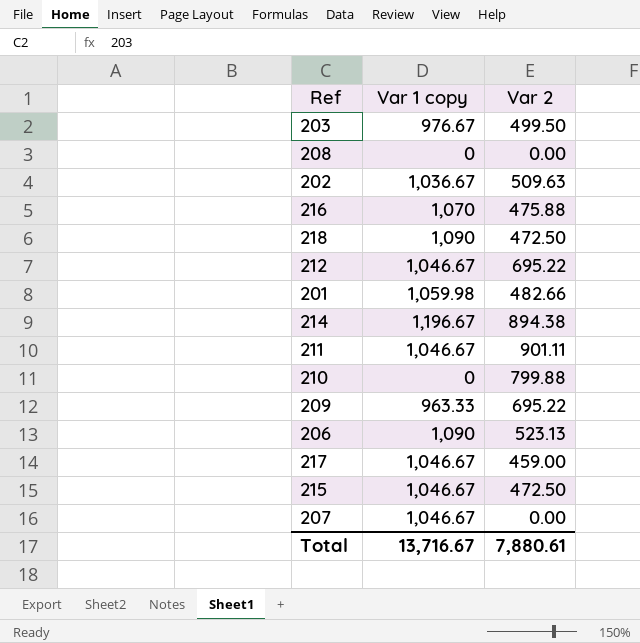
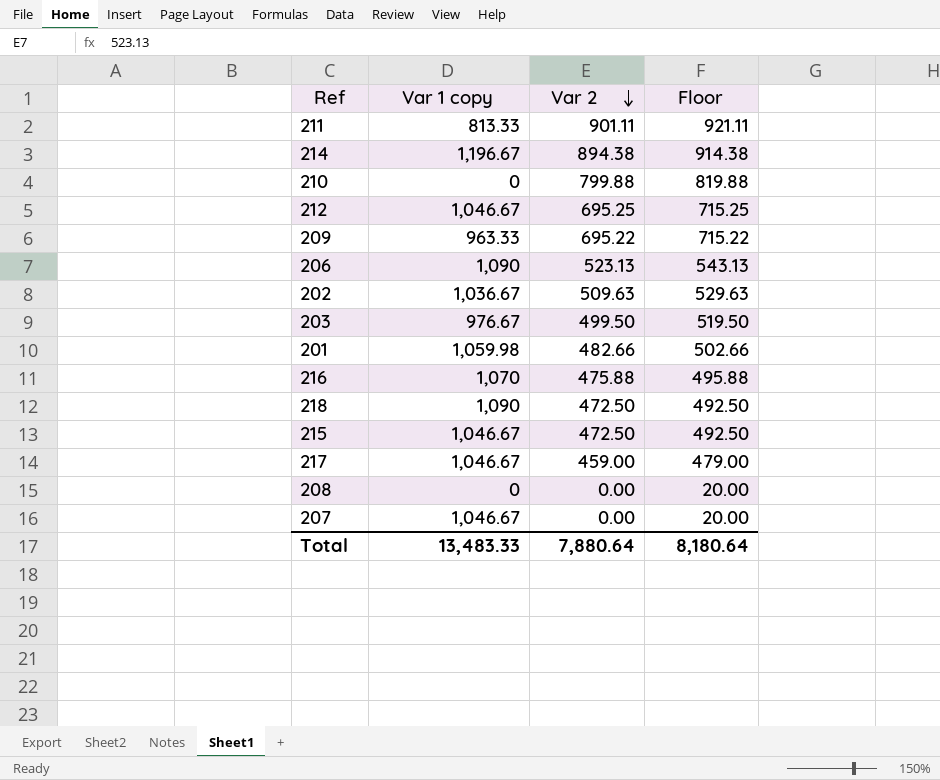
row order: none -> Var 2 descending
column Floor | formula: none -> [Var 2] + 20
211 | Var 1 copy: 1,046.67 -> 813.33
212 | Var 2: 695.22 -> 695.25
Total | Var 1 copy: 13,716.67 -> 13,483.33
Total | Var 2: 7,880.61 -> 7,880.64

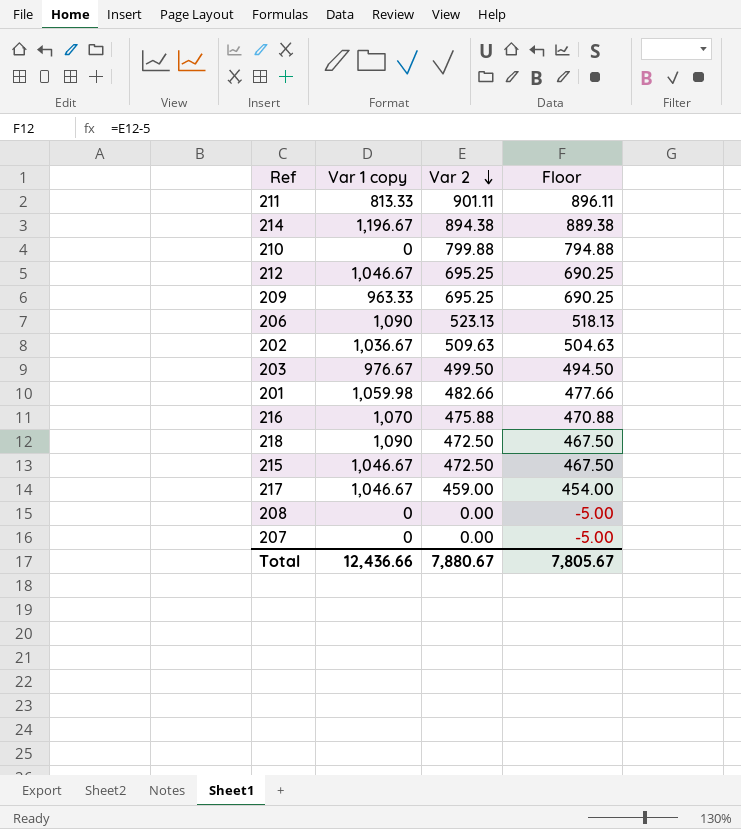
column Floor | formula: [Var 2] + 20 -> [Var 2] - 5
209 | Var 2: 695.22 -> 695.25
207 | Var 1 copy: 1,046.67 -> 0
Total | Var 1 copy: 13,483.33 -> 12,436.66
Total | Var 2: 7,880.64 -> 7,880.67
Total | Floor: 8,180.64 -> 7,805.67

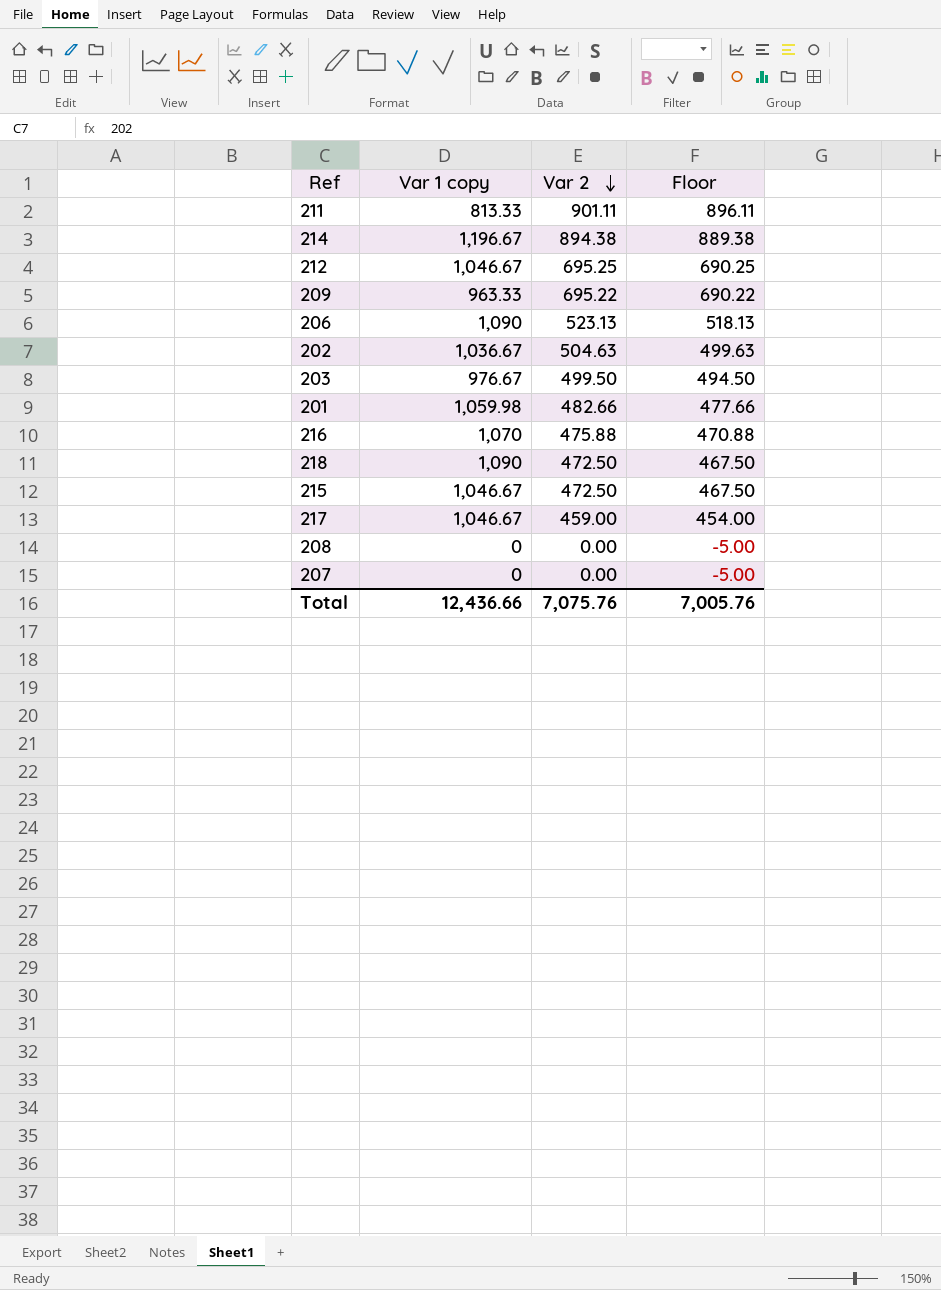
row 210: 0 | 799.88 | 794.88 -> none
209 | Var 2: 695.25 -> 695.22
209 | Floor: 690.25 -> 690.22
202 | Var 2: 509.63 -> 504.63
202 | Floor: 504.63 -> 499.63
Total | Var 2: 7,880.67 -> 7,075.76
Total | Floor: 7,805.67 -> 7,005.76

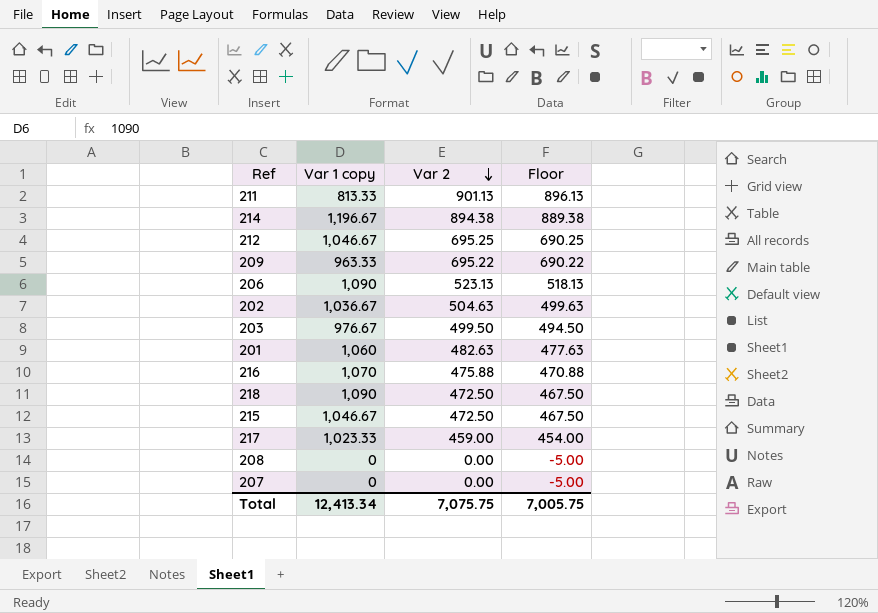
211 | Var 2: 901.11 -> 901.13
211 | Floor: 896.11 -> 896.13
201 | Var 1 copy: 1,059.98 -> 1,060
201 | Var 2: 482.66 -> 482.63
201 | Floor: 477.66 -> 477.63
217 | Var 1 copy: 1,046.67 -> 1,023.33
Total | Var 1 copy: 12,436.66 -> 12,413.34
Total | Var 2: 7,075.76 -> 7,075.75
Total | Floor: 7,005.76 -> 7,005.75

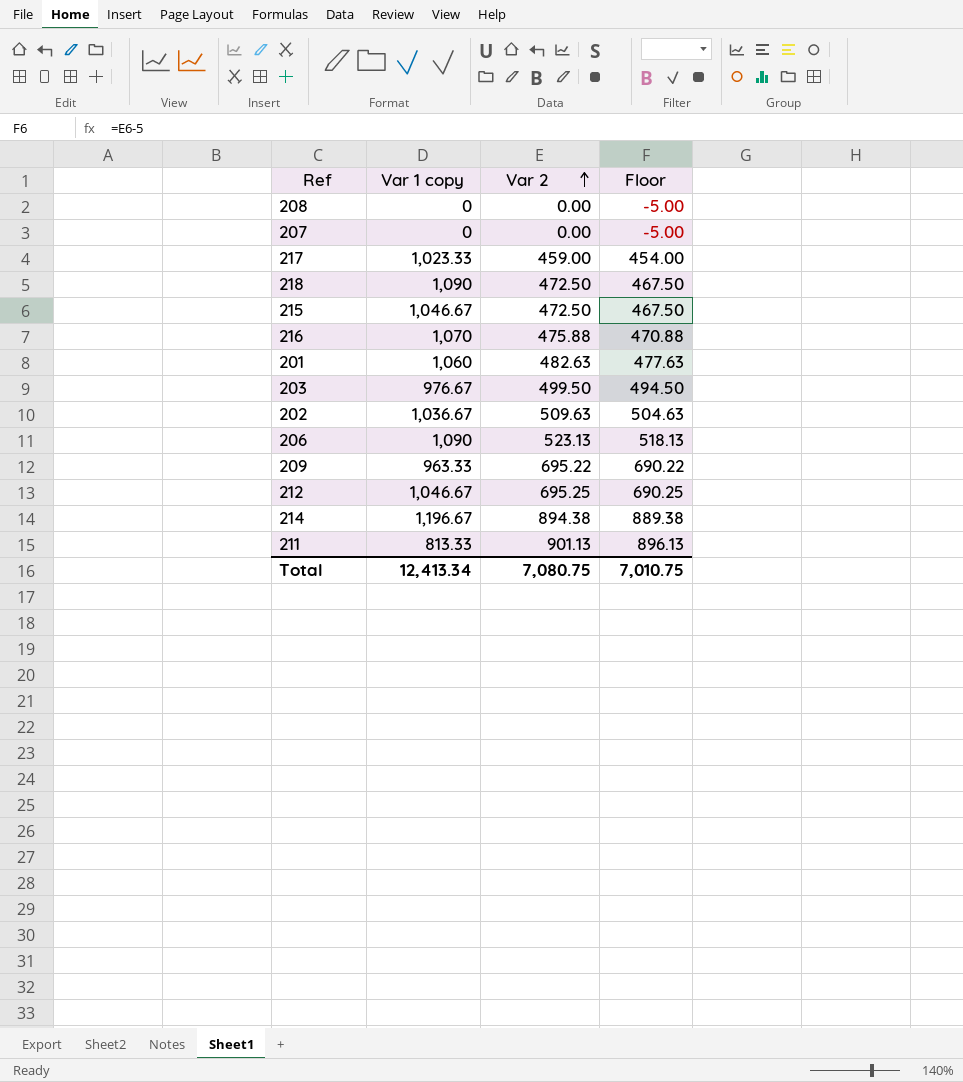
row order: Var 2 descending -> Var 2 ascending
202 | Var 2: 504.63 -> 509.63
202 | Floor: 499.63 -> 504.63
Total | Var 2: 7,075.75 -> 7,080.75
Total | Floor: 7,005.75 -> 7,010.75

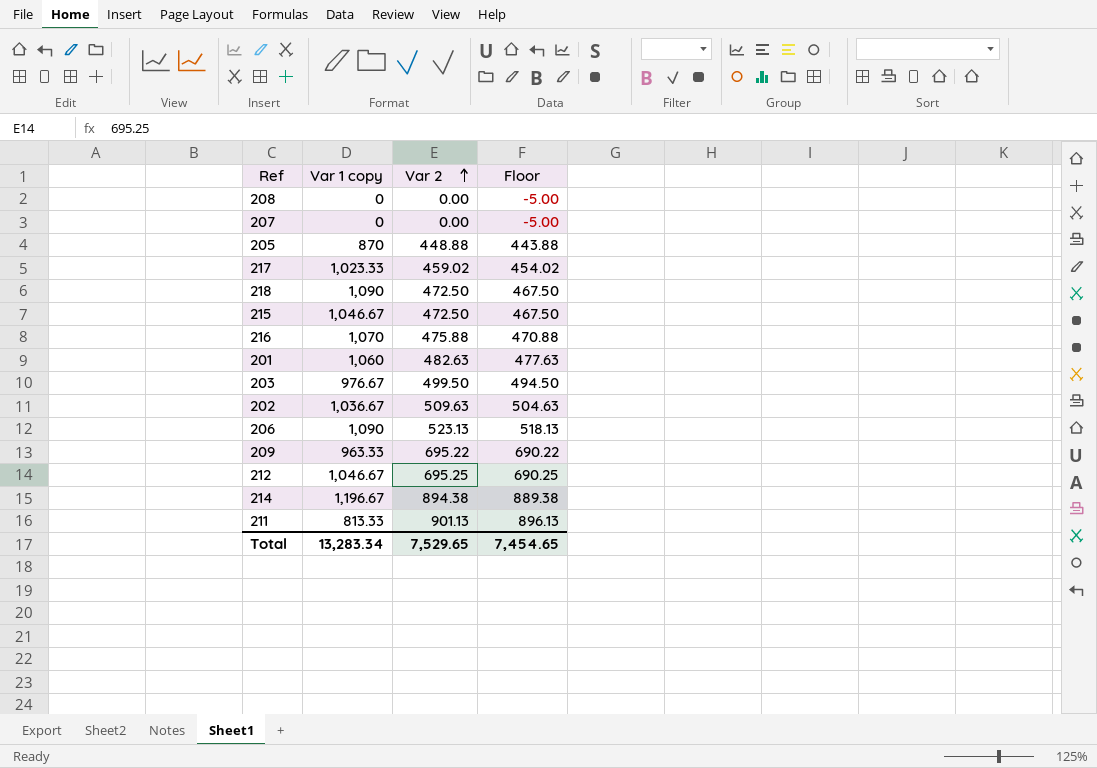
row 205: none -> 870 | 448.88 | 443.88
217 | Var 2: 459.00 -> 459.02
217 | Floor: 454.00 -> 454.02
Total | Var 1 copy: 12,413.34 -> 13,283.34
Total | Var 2: 7,080.75 -> 7,529.65
Total | Floor: 7,010.75 -> 7,454.65

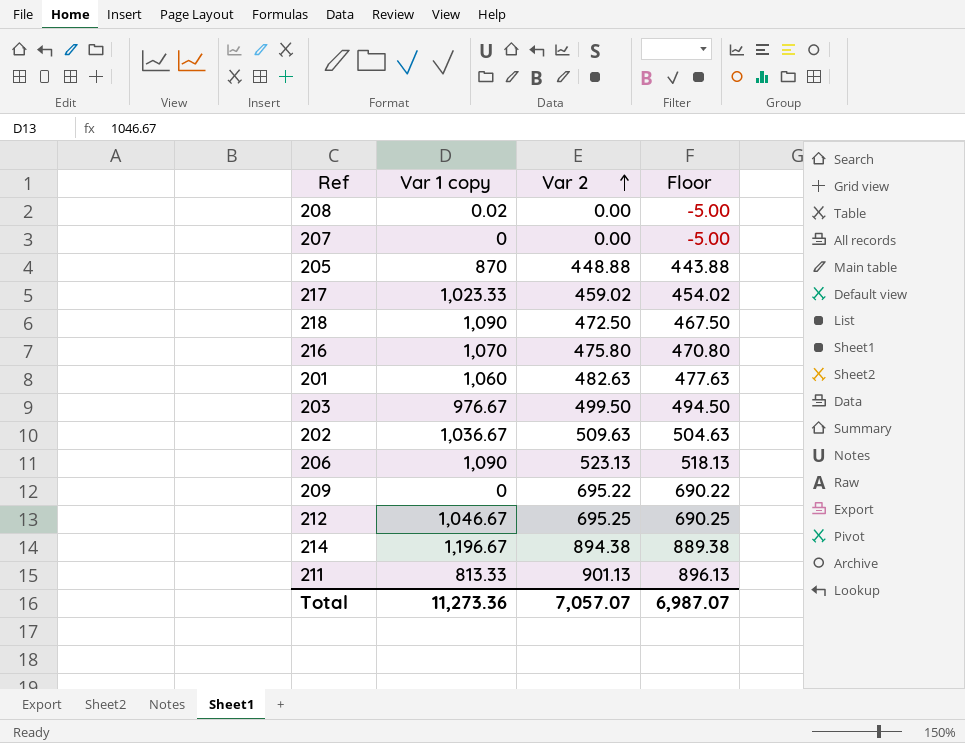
row 215: 1,046.67 | 472.50 | 467.50 -> none
208 | Var 1 copy: 0 -> 0.02
216 | Var 2: 475.88 -> 475.80
216 | Floor: 470.88 -> 470.80
209 | Var 1 copy: 963.33 -> 0
Total | Var 1 copy: 13,283.34 -> 11,273.36
Total | Var 2: 7,529.65 -> 7,057.07
Total | Floor: 7,454.65 -> 6,987.07

